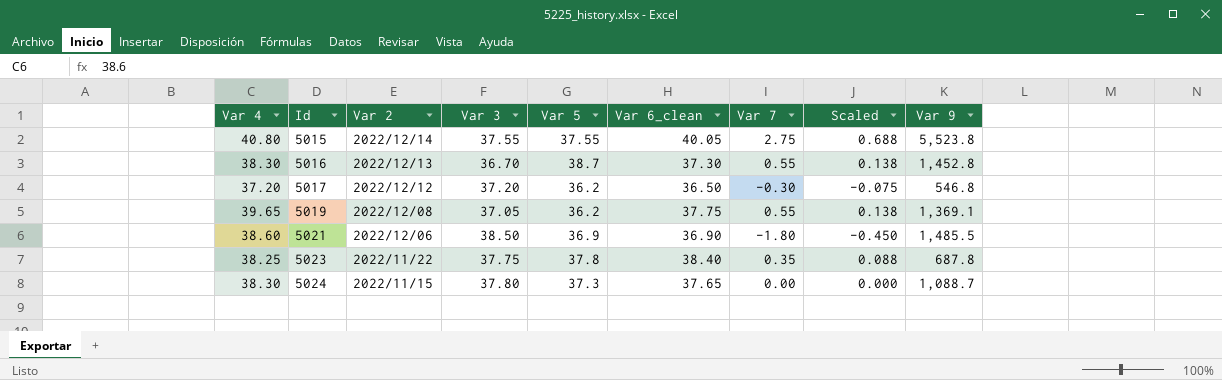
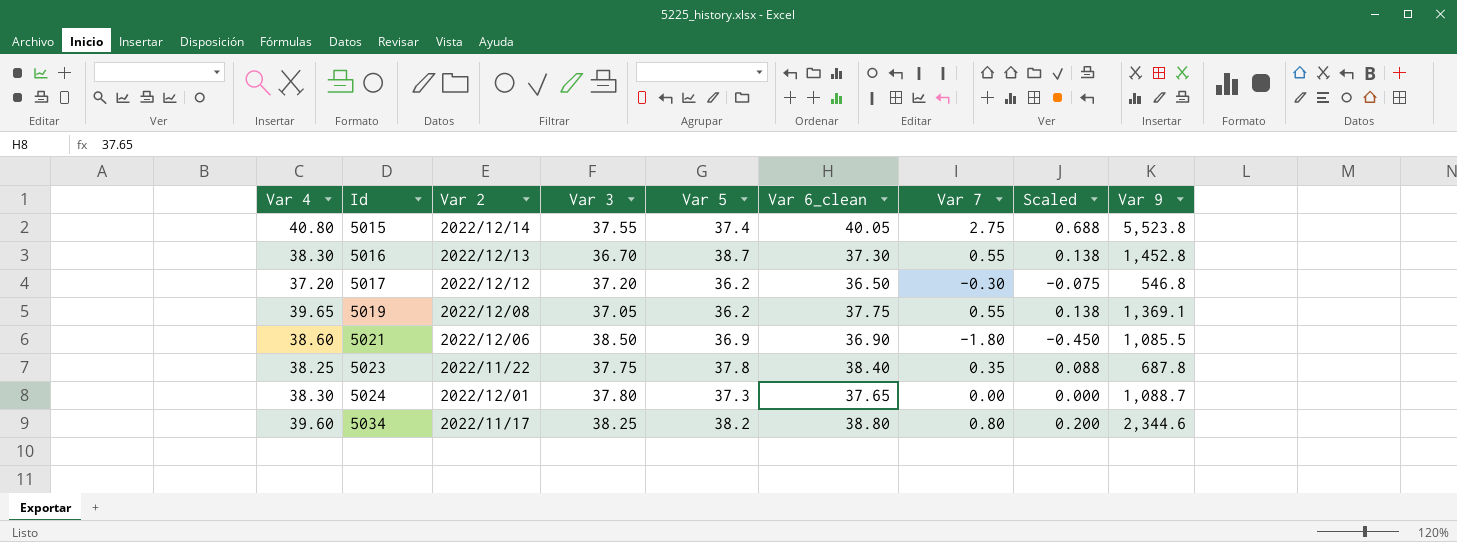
5015 | Var 5: 37.55 -> 37.4
5021 | Var 9: 1,485.5 -> 1,085.5
5024 | Var 2: 2022/11/15 -> 2022/12/01
row 5034: none -> 39.60 | 2022/11/17 | 38.25 | 38.2 | 38.80 | 0.80 | 0.200 | 2,344.6

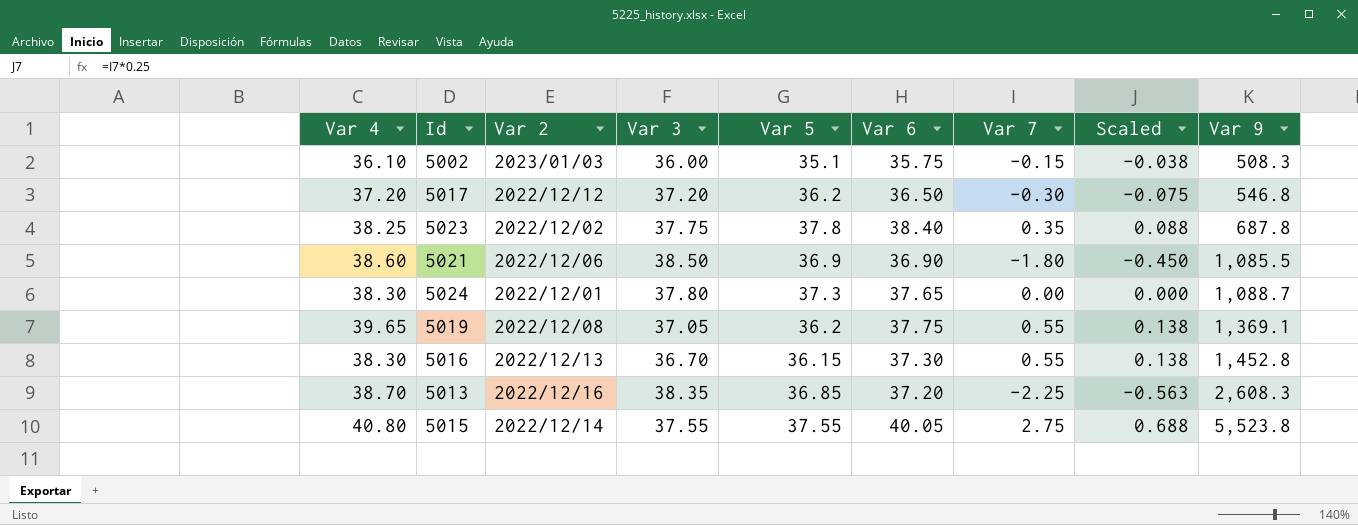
row order: Id ascending -> Var 9 ascending
column name: Var 6_clean -> Var 6
row 5034: 39.60 | 2022/11/17 | 38.25 | 38.2 | 38.80 | 0.80 | 0.200 | 2,344.6 -> none
row 5002: none -> 36.10 | 2023/01/03 | 36.00 | 35.1 | 35.75 | -0.15 | -0.038 | 508.3
5023 | Var 2: 2022/11/22 -> 2022/12/02
5016 | Var 5: 38.7 -> 36.15
row 5013: none -> 38.70 | 2022/12/16 | 38.35 | 36.85 | 37.20 | -2.25 | -0.563 | 2,608.3
5015 | Var 5: 37.4 -> 37.55

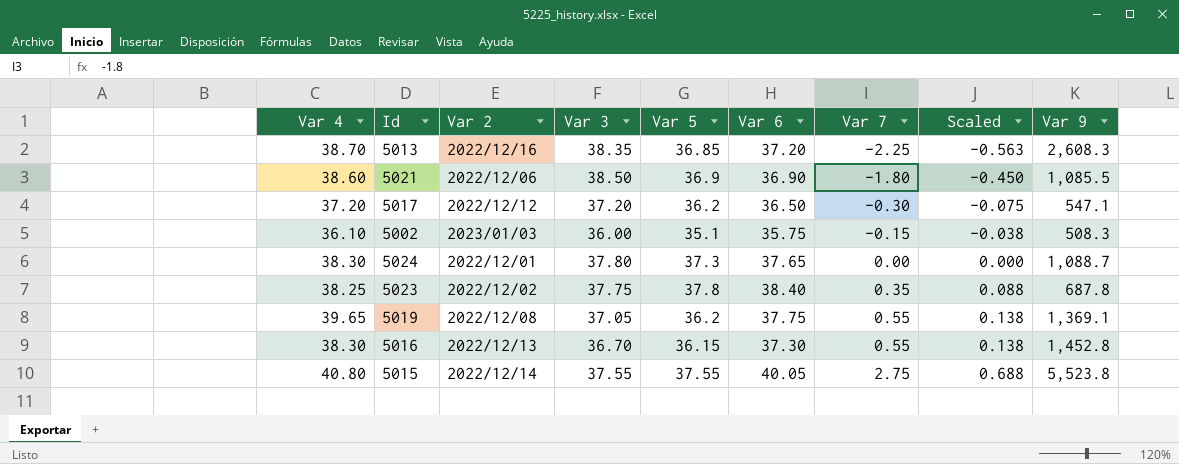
row order: Var 9 ascending -> Var 7 ascending
5017 | Var 9: 546.8 -> 547.1

